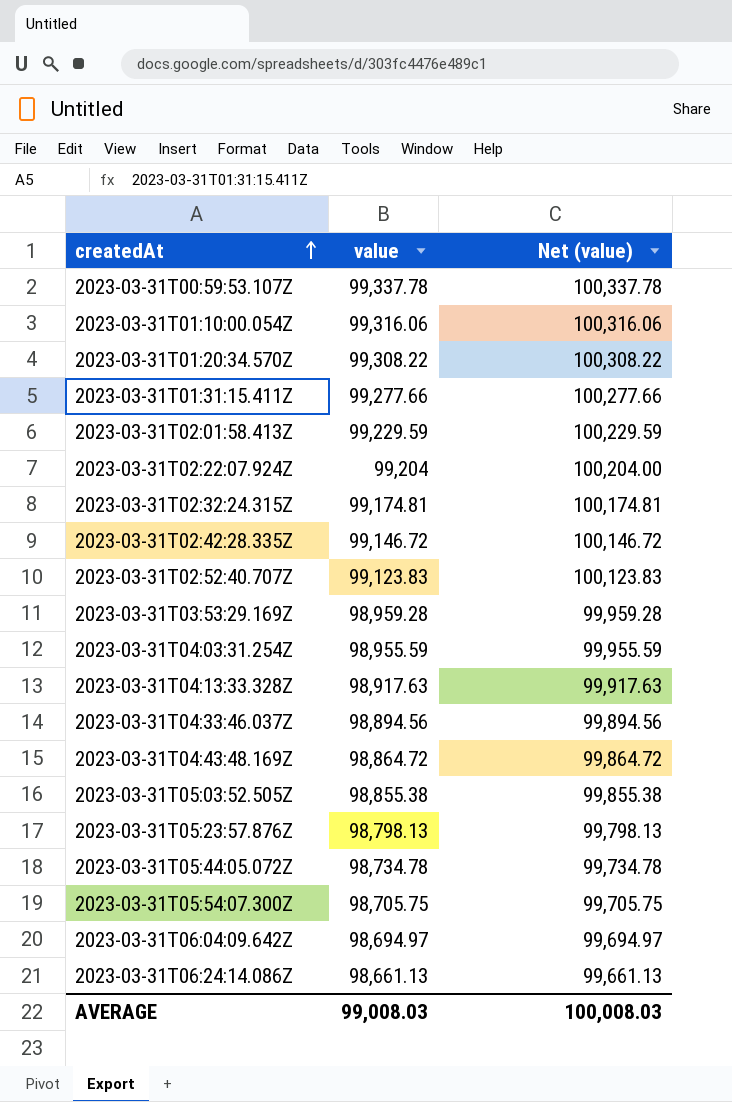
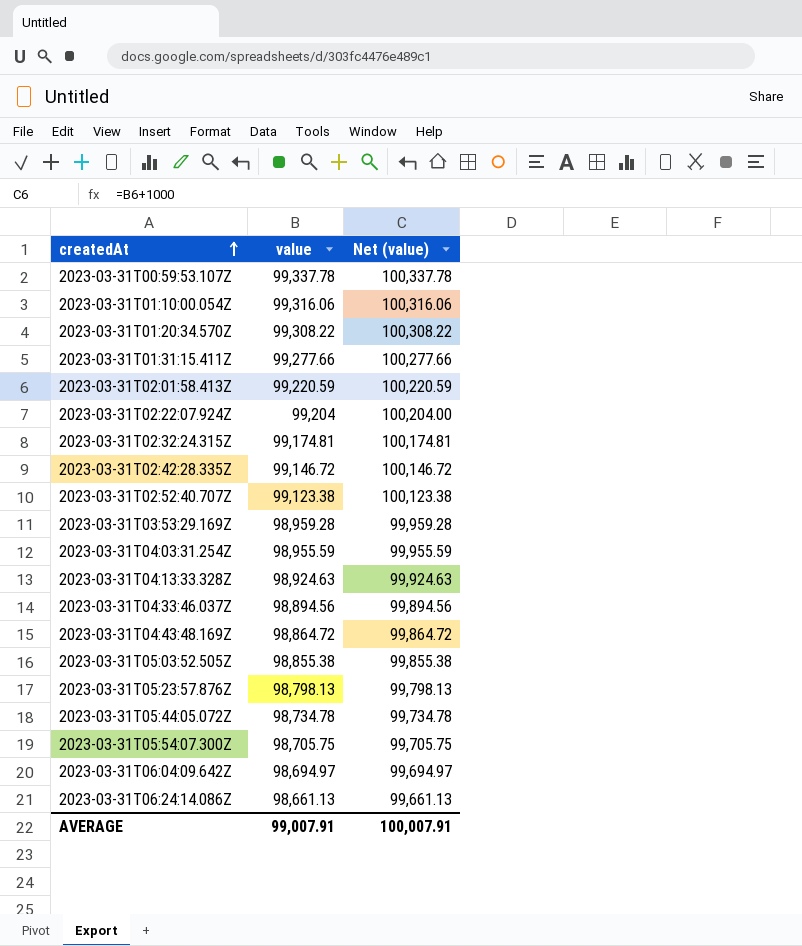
2023-03-31T02:01:58.413Z | value: 99,229.59 -> 99,220.59
2023-03-31T02:01:58.413Z | Net (value): 100,229.59 -> 100,220.59
2023-03-31T02:52:40.707Z | value: 99,123.83 -> 99,123.38
2023-03-31T02:52:40.707Z | Net (value): 100,123.83 -> 100,123.38
2023-03-31T04:13:33.328Z | value: 98,917.63 -> 98,924.63
2023-03-31T04:13:33.328Z | Net (value): 99,917.63 -> 99,924.63
AVERAGE | value: 99,008.03 -> 99,007.91
AVERAGE | Net (value): 100,008.03 -> 100,007.91

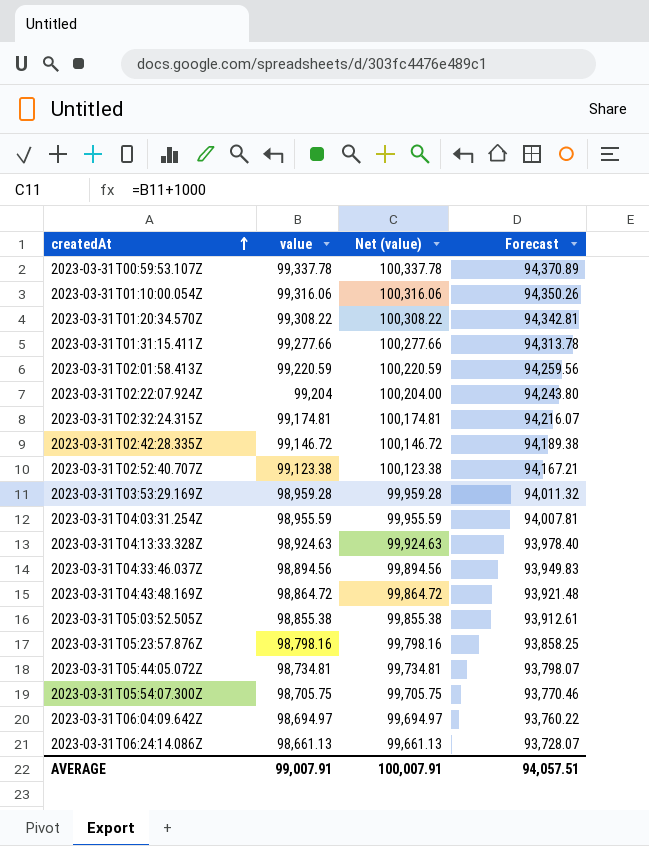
column Forecast | formula: none -> [value] * 0.95
2023-03-31T05:23:57.876Z | value: 98,798.13 -> 98,798.16
2023-03-31T05:23:57.876Z | Net (value): 99,798.13 -> 99,798.16
2023-03-31T05:44:05.072Z | value: 98,734.78 -> 98,734.81
2023-03-31T05:44:05.072Z | Net (value): 99,734.78 -> 99,734.81

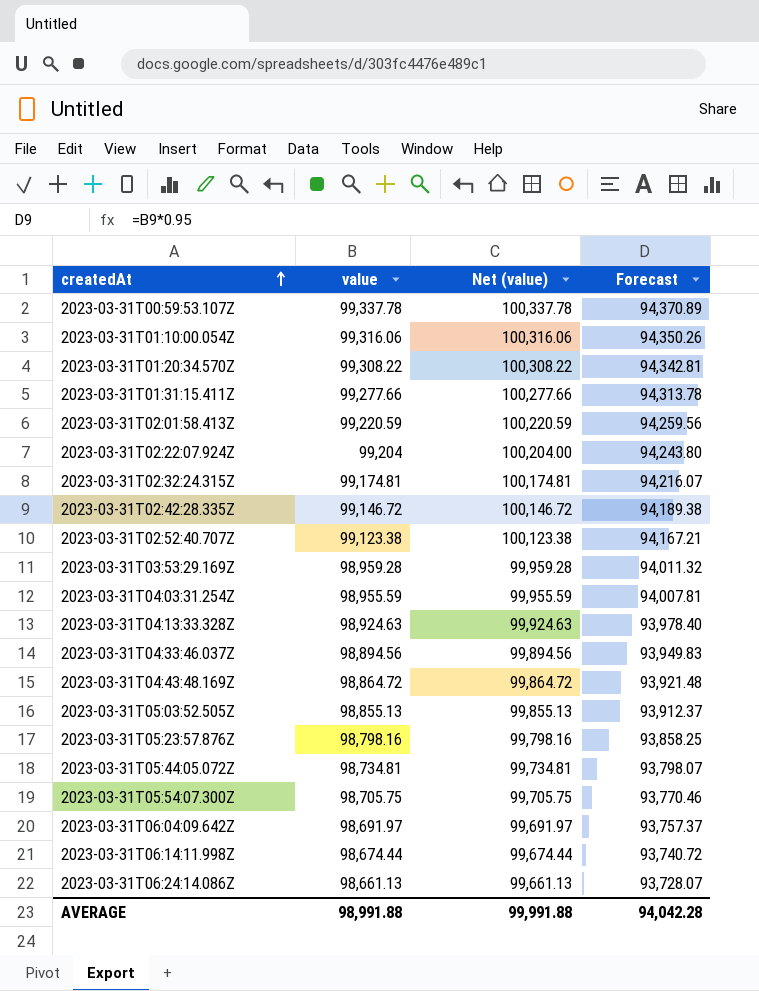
2023-03-31T05:03:52.505Z | value: 98,855.38 -> 98,855.13
2023-03-31T05:03:52.505Z | Net (value): 99,855.38 -> 99,855.13
2023-03-31T05:03:52.505Z | Forecast: 93,912.61 -> 93,912.37
2023-03-31T06:04:09.642Z | value: 98,694.97 -> 98,691.97
2023-03-31T06:04:09.642Z | Net (value): 99,694.97 -> 99,691.97
2023-03-31T06:04:09.642Z | Forecast: 93,760.22 -> 93,757.37
row 2023-03-31T06:14:11.998Z: none -> 98,674.44 | 99,674.44 | 93,740.72
AVERAGE | value: 99,007.91 -> 98,991.88
AVERAGE | Net (value): 100,007.91 -> 99,991.88
AVERAGE | Forecast: 94,057.51 -> 94,042.28

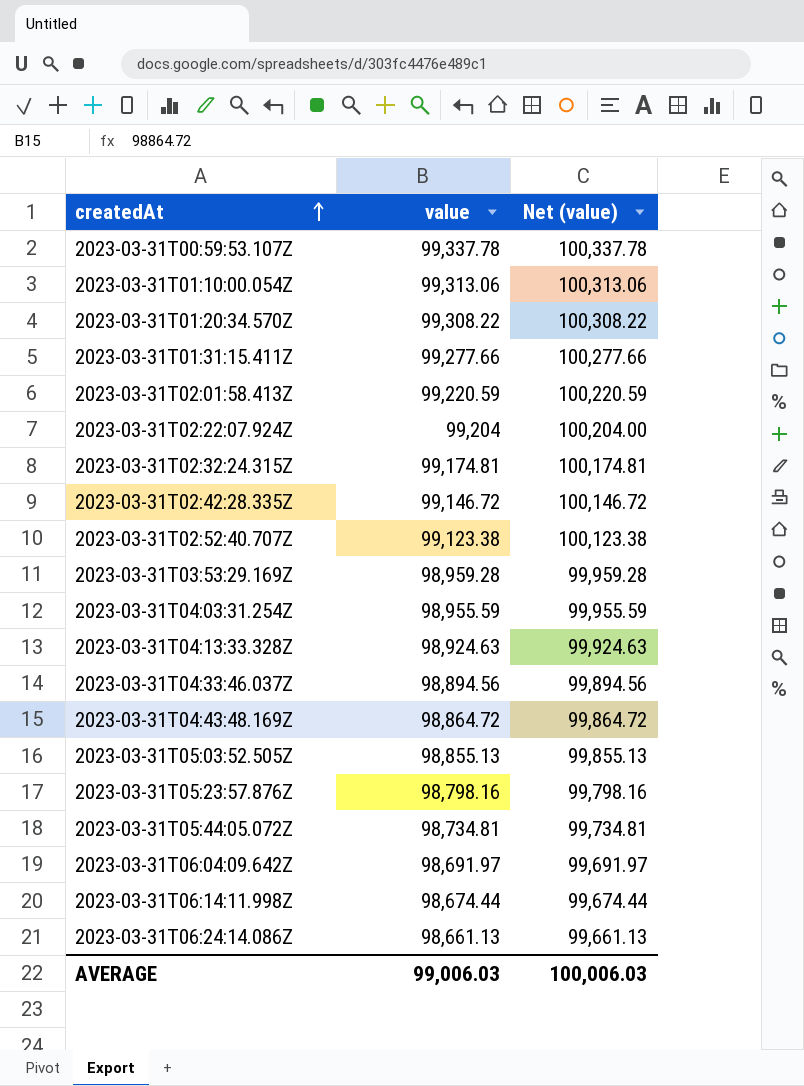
column Forecast | formula: [value] * 0.95 -> none
row 2023-03-31T05:54:07.300Z: 98,705.75 | 99,705.75 | 93,770.46 -> none
2023-03-31T01:10:00.054Z | value: 99,316.06 -> 99,313.06
2023-03-31T01:10:00.054Z | Net (value): 100,316.06 -> 100,313.06
AVERAGE | value: 98,991.88 -> 99,006.03
AVERAGE | Net (value): 99,991.88 -> 100,006.03

